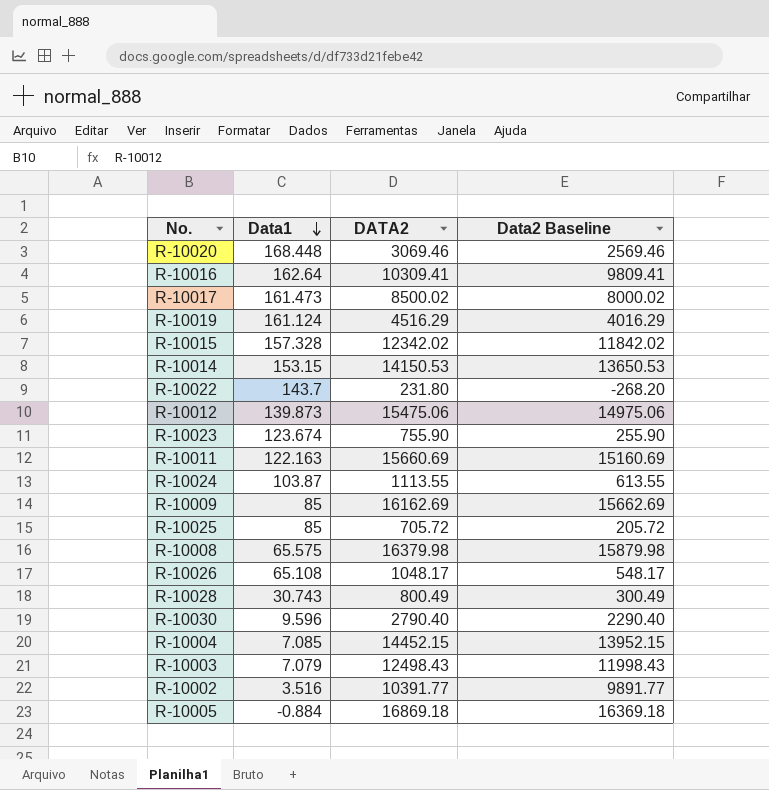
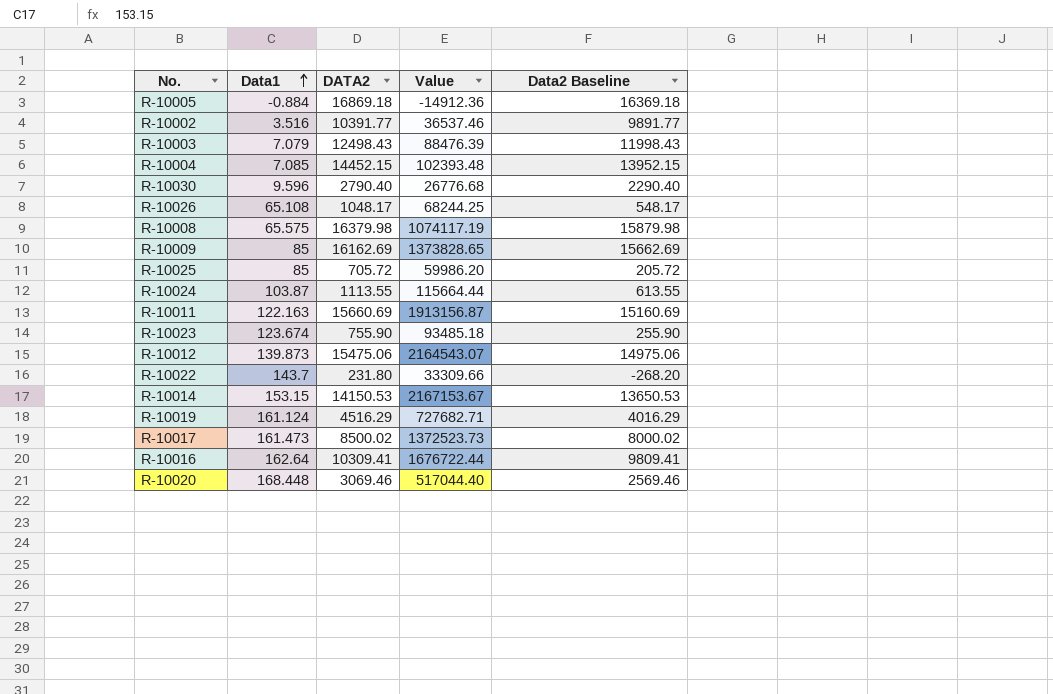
row order: Data1 descending -> Data1 ascending
column Value | formula: none -> [Data1] * [DATA2]
row R-10015: 157.328 | 12342.02 | 11842.02 -> none
row R-10028: 30.743 | 800.49 | 300.49 -> none

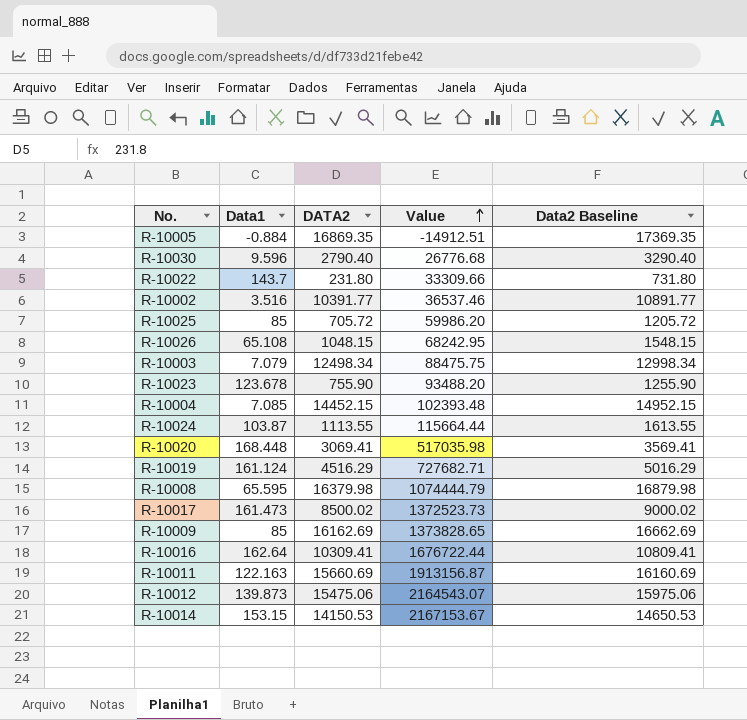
row order: Data1 ascending -> Value ascending
column Data2 Baseline | formula: [DATA2] - 500 -> [DATA2] + 500
R-10005 | DATA2: 16869.18 -> 16869.35
R-10005 | Value: -14912.36 -> -14912.51
R-10026 | DATA2: 1048.17 -> 1048.15
R-10026 | Value: 68244.25 -> 68242.95
R-10003 | DATA2: 12498.43 -> 12498.34
R-10003 | Value: 88476.39 -> 88475.75
R-10023 | Data1: 123.674 -> 123.678
R-10023 | Value: 93485.18 -> 93488.20
R-10020 | DATA2: 3069.46 -> 3069.41
R-10020 | Value: 517044.40 -> 517035.98
R-10008 | Data1: 65.575 -> 65.595
R-10008 | Value: 1074117.19 -> 1074444.79

